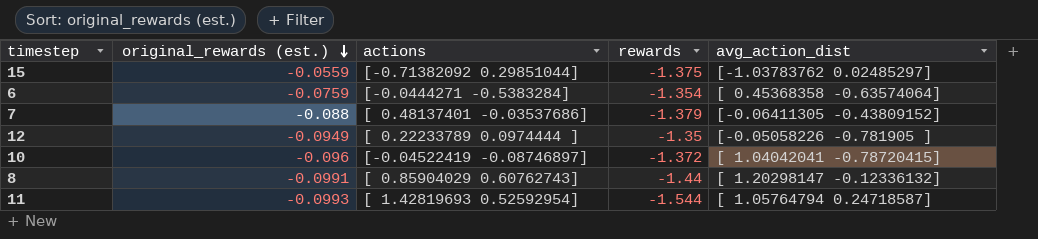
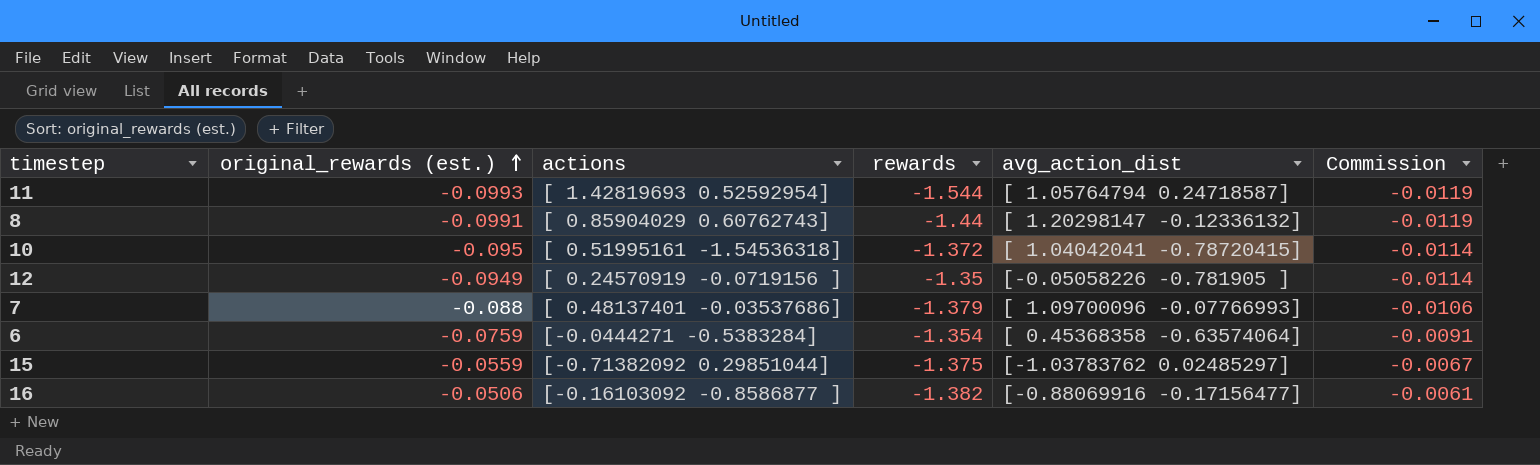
row order: original_rewards (est.) descending -> original_rewards (est.) ascending
column Commission | formula: none -> [original_rewards (est.)] * 0.12
10 | original_rewards (est.): -0.096 -> -0.095
10 | actions: [-0.04522419 -0.08746897] -> [ 0.51995161 -1.54536318]
12 | actions: [ 0.22233789 0.0974444 ] -> [ 0.24570919 -0.0719156 ]
7 | avg_action_dist: [-0.06411305 -0.43809152] -> [ 1.09700096 -0.07766993]
row 16: none -> -0.0506 | [-0.16103092 -0.8586877 ] | -1.382 | [-0.88069916 -0.17156477] | -0.0061

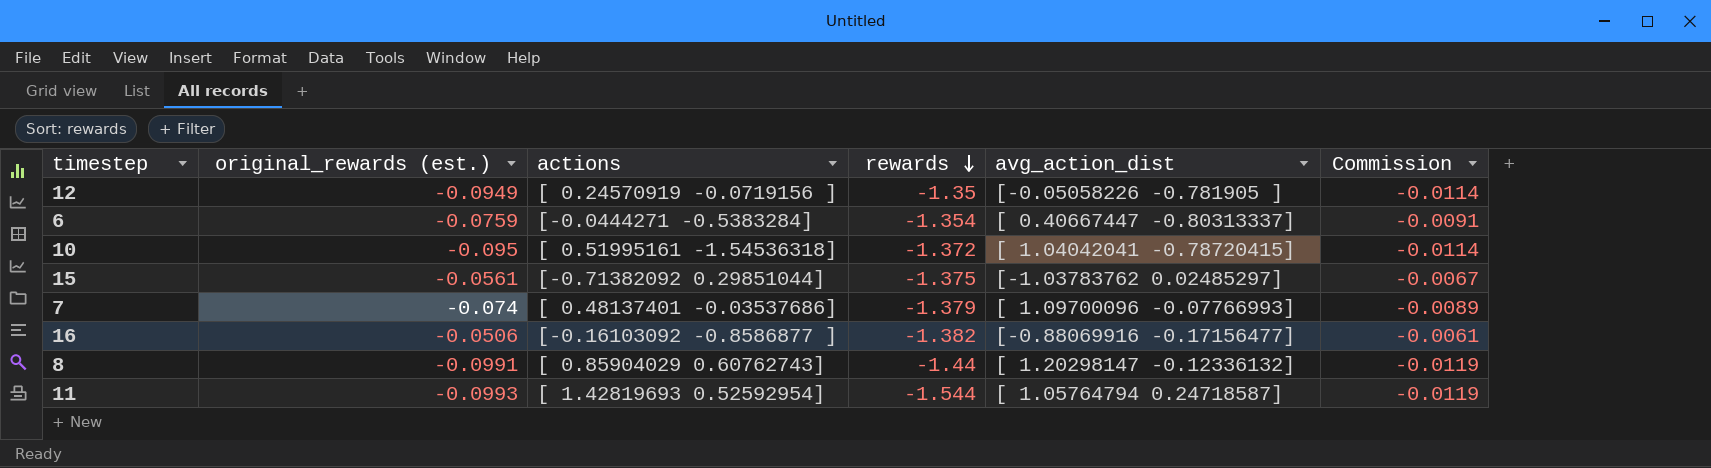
row order: original_rewards (est.) ascending -> rewards descending
6 | avg_action_dist: [ 0.45368358 -0.63574064] -> [ 0.40667447 -0.80313337]
15 | original_rewards (est.): -0.0559 -> -0.0561
7 | original_rewards (est.): -0.088 -> -0.074
7 | Commission: -0.0106 -> -0.0089

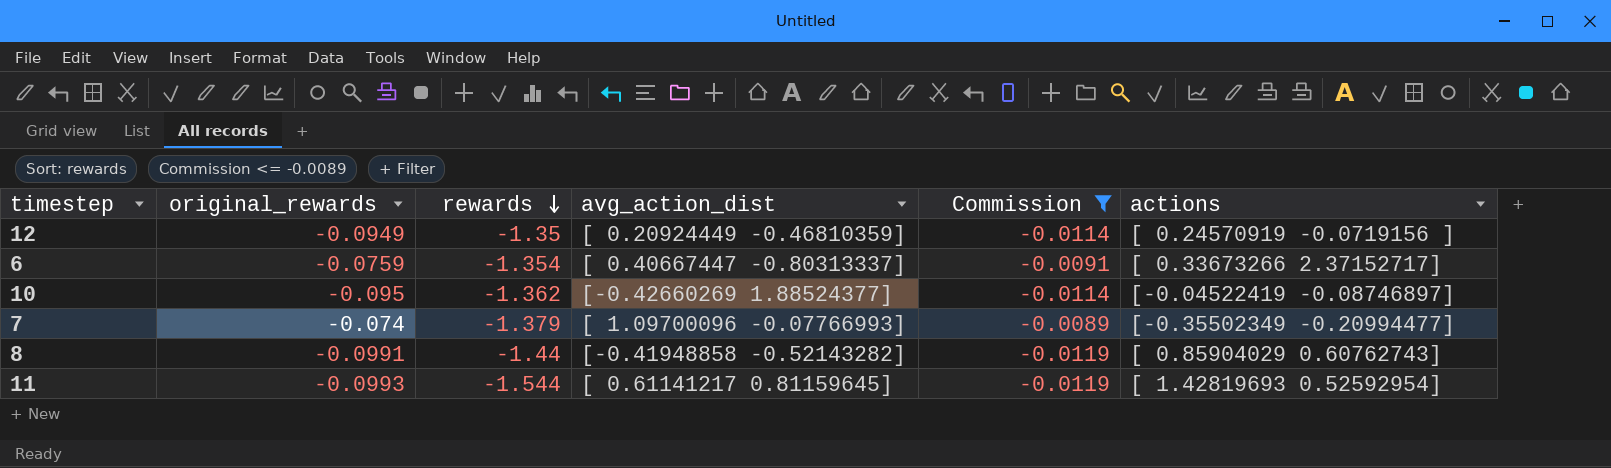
filter: none -> Commission <= -0.0089
column name: original_rewards (est.) -> original_rewards
column actions | position: 3 -> 6
12 | avg_action_dist: [-0.05058226 -0.781905 ] -> [ 0.20924449 -0.46810359]
6 | actions: [-0.0444271 -0.5383284] -> [ 0.33673266 2.37152717]
10 | rewards: -1.372 -> -1.362
10 | avg_action_dist: [ 1.04042041 -0.78720415] -> [-0.42660269 1.88524377]
10 | actions: [ 0.51995161 -1.54536318] -> [-0.04522419 -0.08746897]
7 | actions: [ 0.48137401 -0.03537686] -> [-0.35502349 -0.20994477]
8 | avg_action_dist: [ 1.20298147 -0.12336132] -> [-0.41948858 -0.52143282]
11 | avg_action_dist: [ 1.05764794 0.24718587] -> [ 0.61141217 0.81159645]

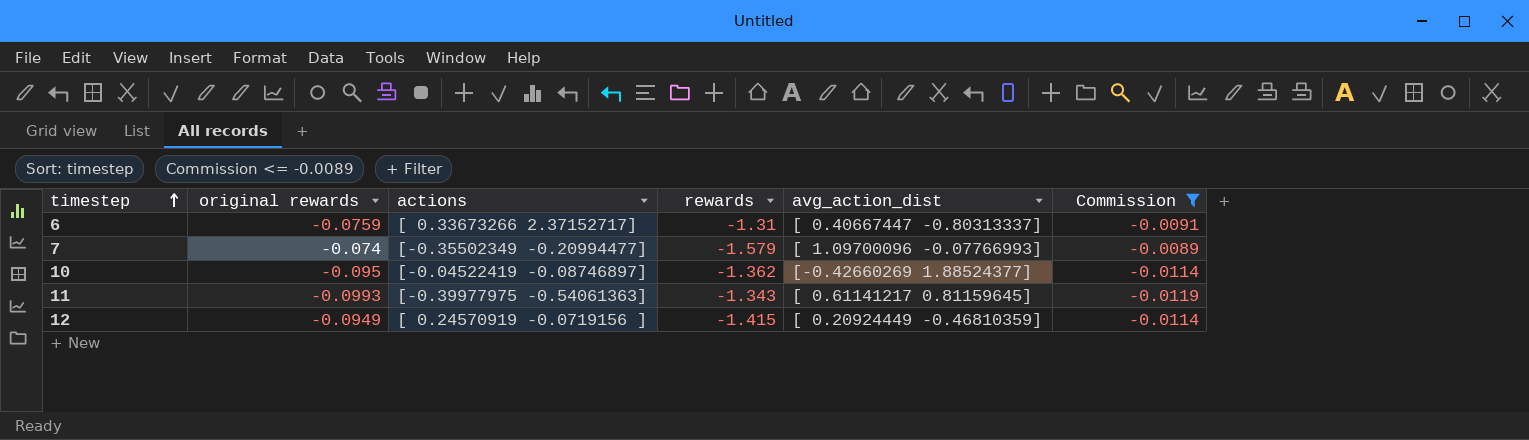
row order: rewards descending -> timestep ascending
column name: original_rewards -> original rewards
column actions | position: 6 -> 3
row 8: -0.0991 | -1.44 | [-0.41948858 -0.52143282] | -0.0119 | [ 0.85904029 0.60762743] -> none
6 | rewards: -1.354 -> -1.31
7 | rewards: -1.379 -> -1.579
11 | actions: [ 1.42819693 0.52592954] -> [-0.39977975 -0.54061363]
11 | rewards: -1.544 -> -1.343
12 | rewards: -1.35 -> -1.415

